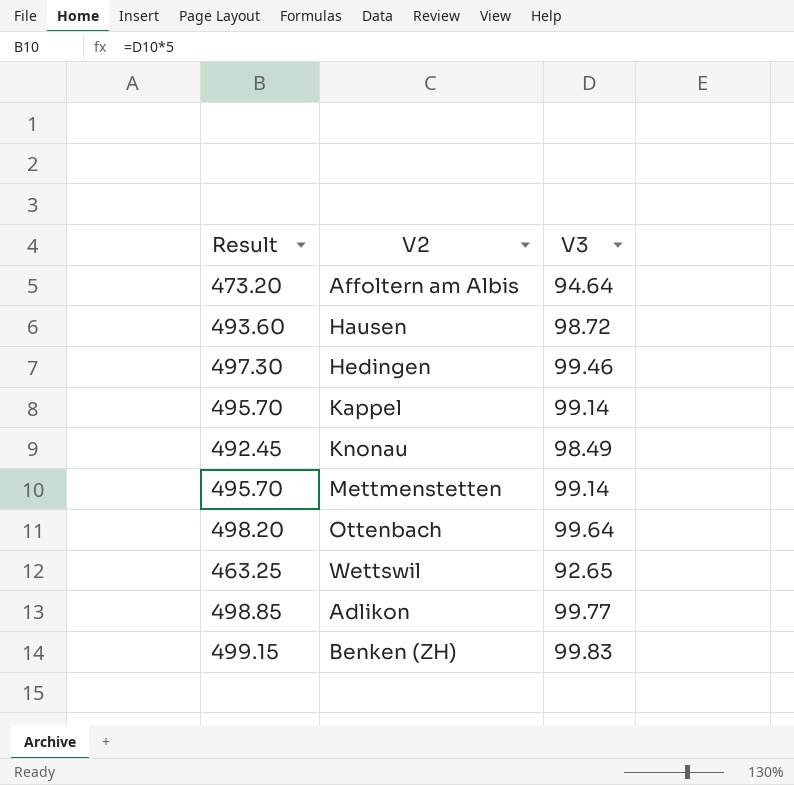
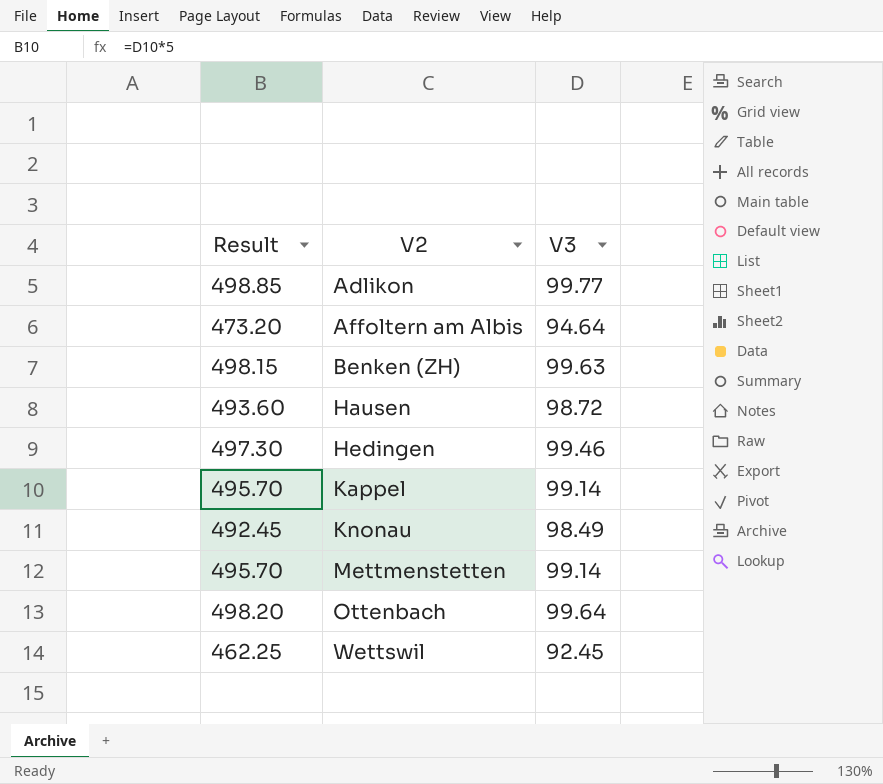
row order: none -> V2 ascending
Benken (ZH) | Result: 499.15 -> 498.15
Benken (ZH) | V3: 99.83 -> 99.63
Wettswil | Result: 463.25 -> 462.25
Wettswil | V3: 92.65 -> 92.45

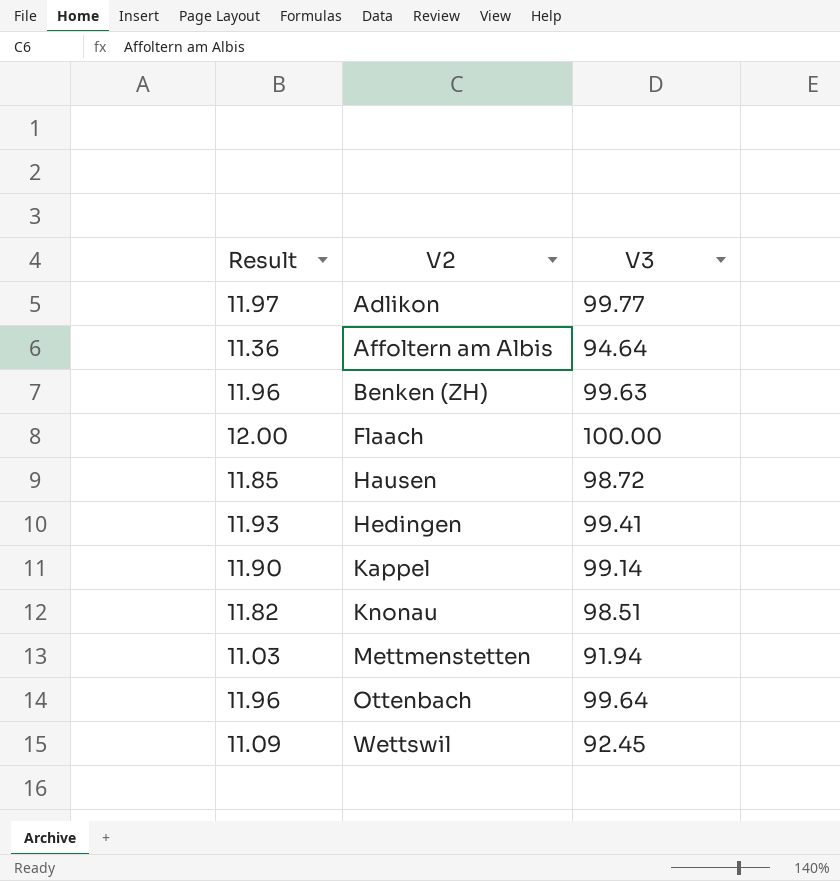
column Result | formula: [V3] * 5 -> [V3] * 0.12
row Flaach: none -> 12.00 | 100.00
Hedingen | V3: 99.46 -> 99.41
Knonau | V3: 98.49 -> 98.51
Mettmenstetten | V3: 99.14 -> 91.94

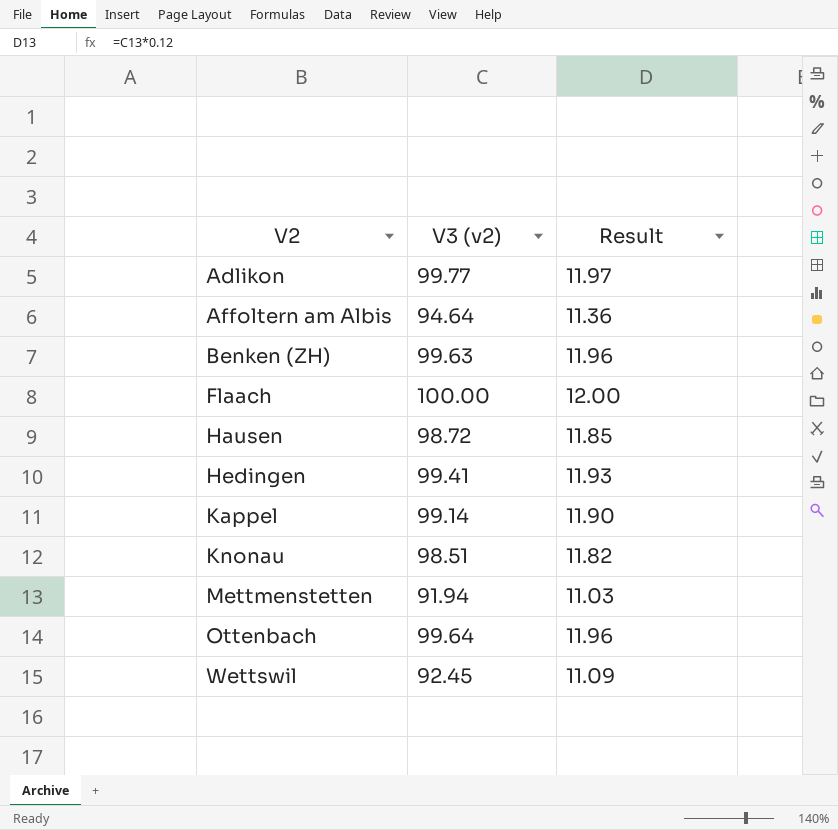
column name: V3 -> V3 (v2)
column Result | position: 1 -> 3

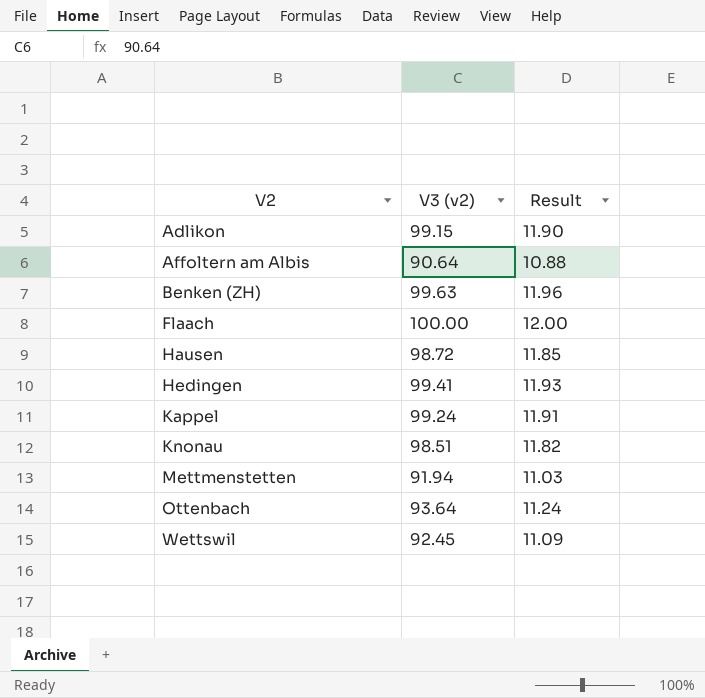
Adlikon | V3 (v2): 99.77 -> 99.15
Adlikon | Result: 11.97 -> 11.90
Affoltern am Albis | V3 (v2): 94.64 -> 90.64
Affoltern am Albis | Result: 11.36 -> 10.88
Kappel | V3 (v2): 99.14 -> 99.24
Kappel | Result: 11.90 -> 11.91
Ottenbach | V3 (v2): 99.64 -> 93.64
Ottenbach | Result: 11.96 -> 11.24

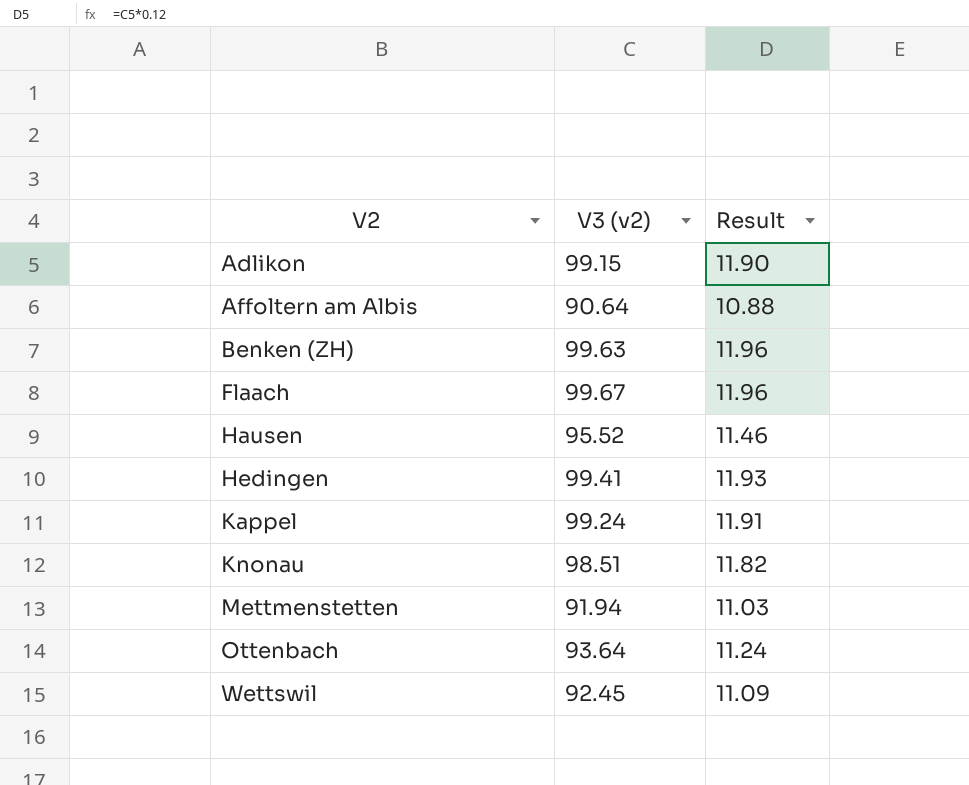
Flaach | V3 (v2): 100.00 -> 99.67
Flaach | Result: 12.00 -> 11.96
Hausen | V3 (v2): 98.72 -> 95.52
Hausen | Result: 11.85 -> 11.46

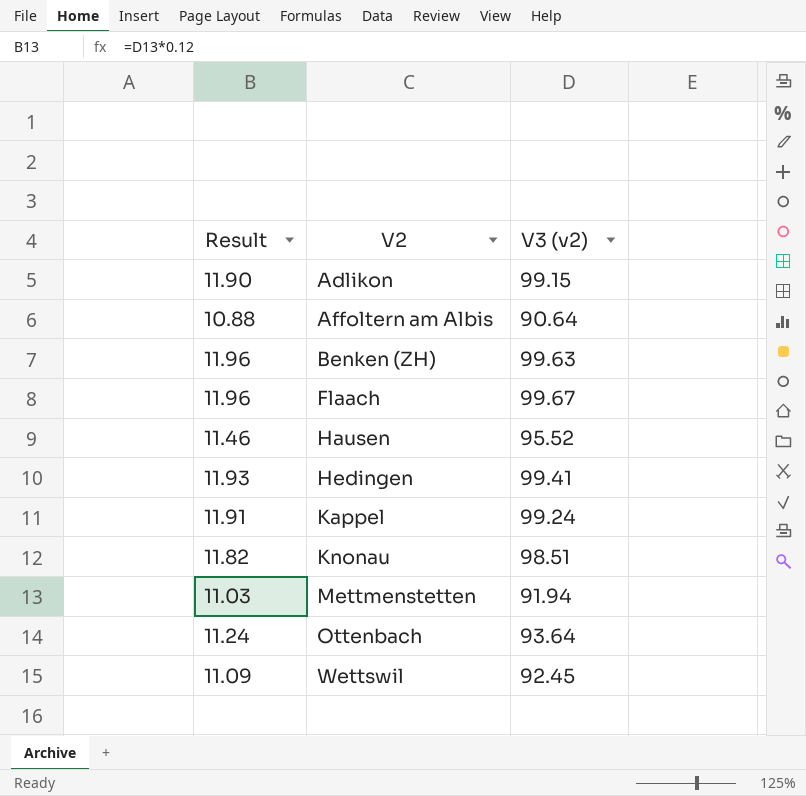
column Result | position: 3 -> 1

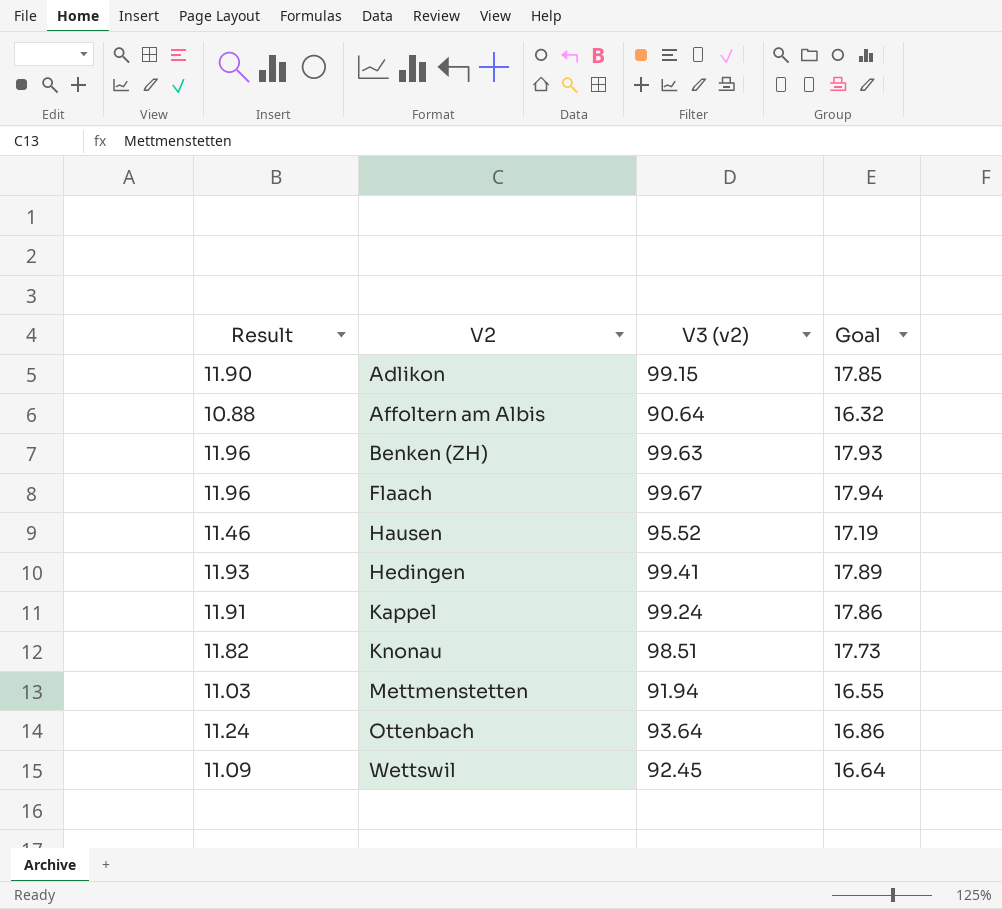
column Goal | formula: none -> [V3 (v2)] * 0.18

